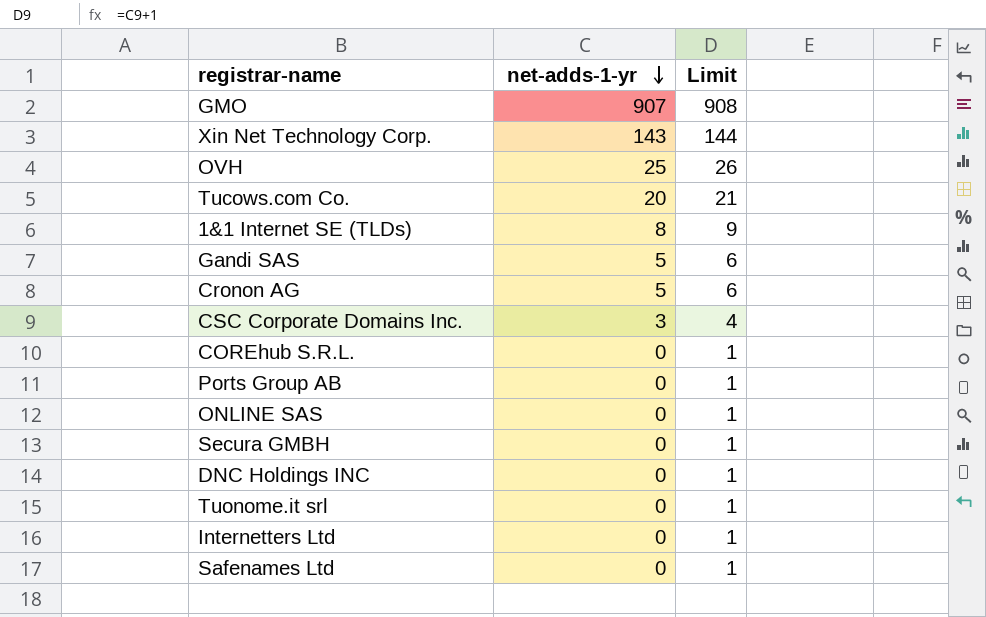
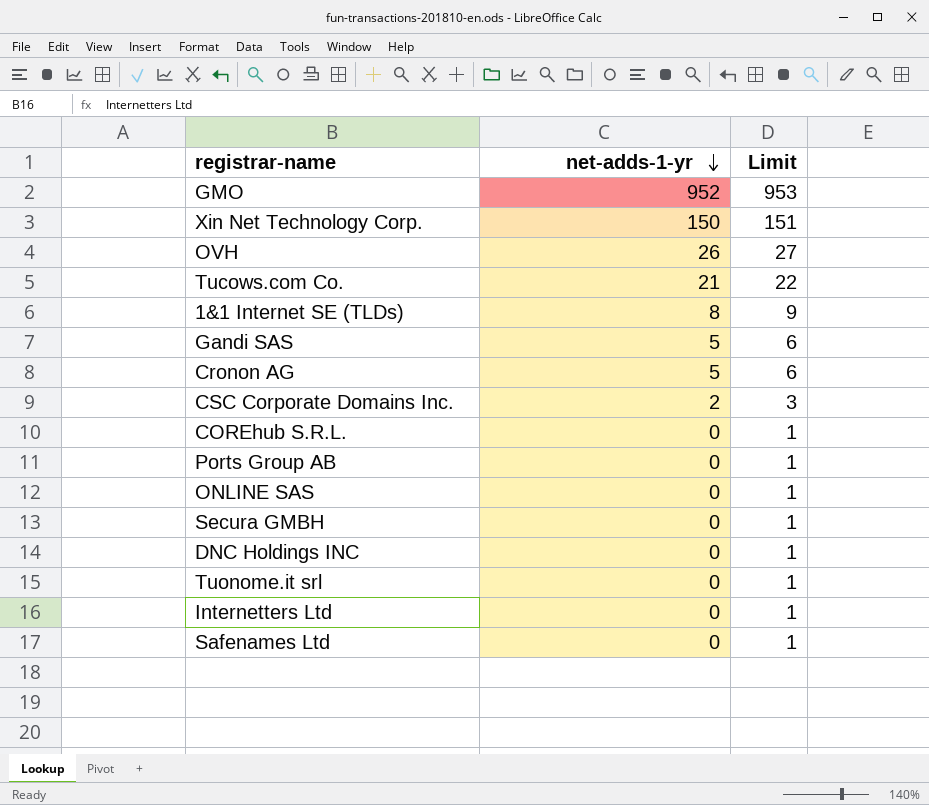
GMO | net-adds-1-yr: 907 -> 952
GMO | Limit: 908 -> 953
Xin Net Technology Corp. | net-adds-1-yr: 143 -> 150
Xin Net Technology Corp. | Limit: 144 -> 151
OVH | net-adds-1-yr: 25 -> 26
OVH | Limit: 26 -> 27
Tucows.com Co. | net-adds-1-yr: 20 -> 21
Tucows.com Co. | Limit: 21 -> 22
CSC Corporate Domains Inc. | net-adds-1-yr: 3 -> 2
CSC Corporate Domains Inc. | Limit: 4 -> 3

